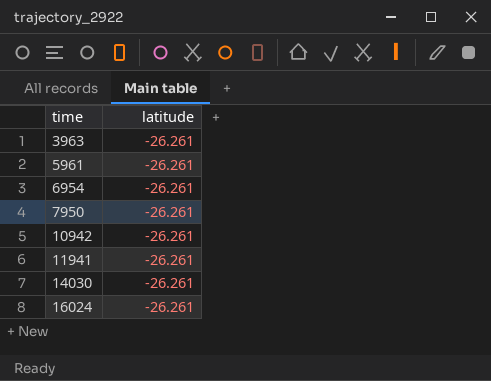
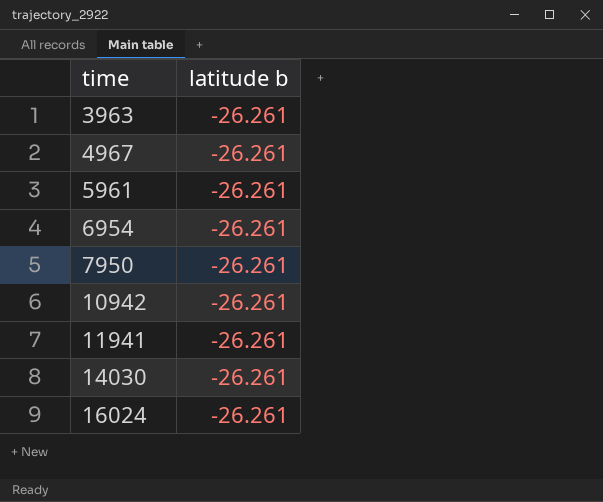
column name: latitude -> latitude b
row 4967: none -> -26.261

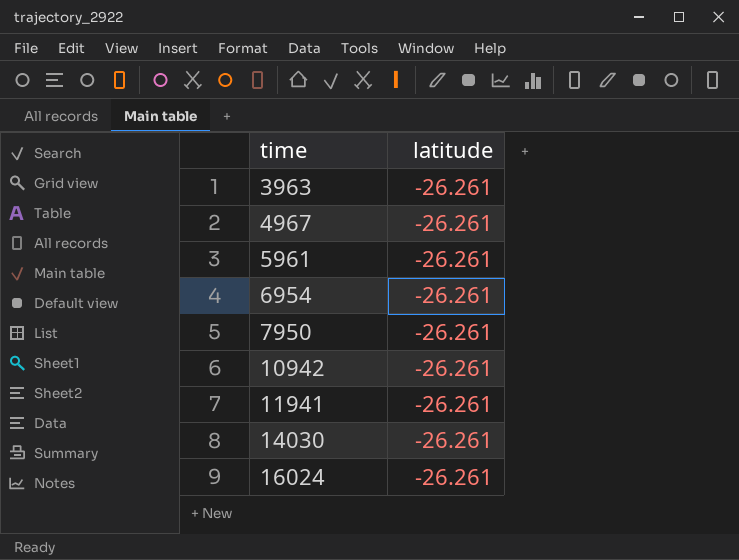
column name: latitude b -> latitude

